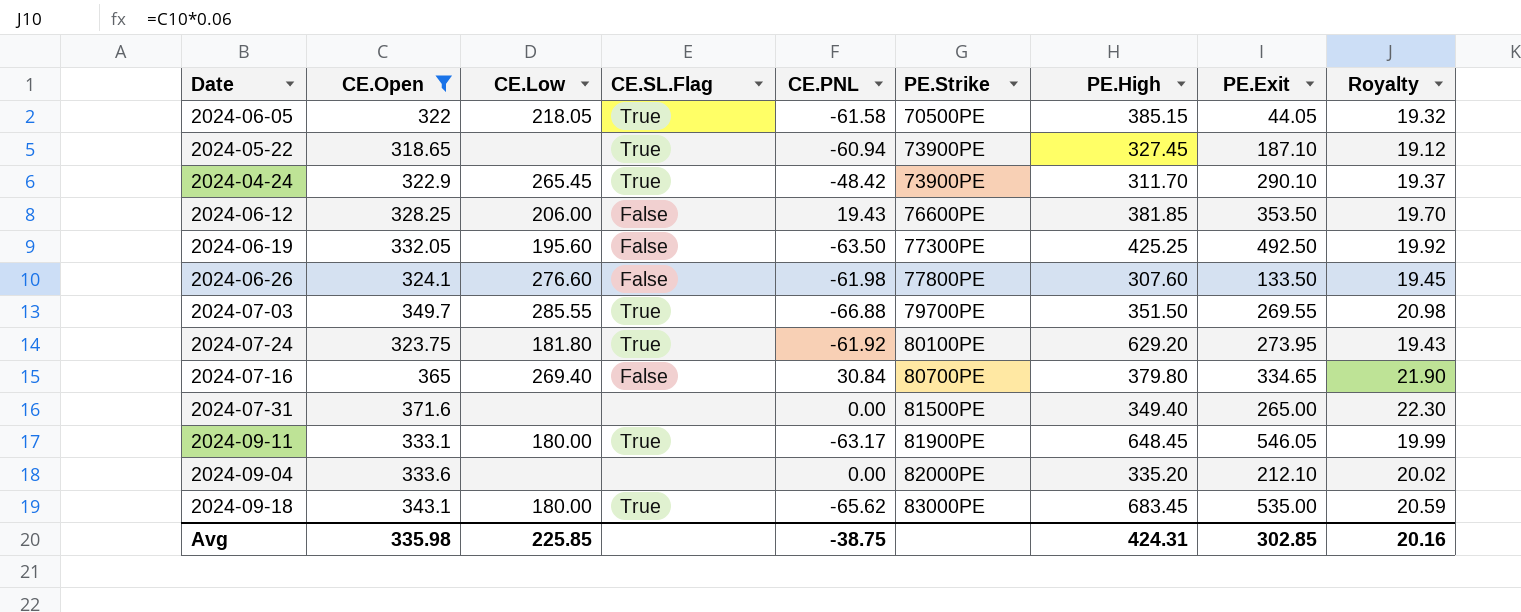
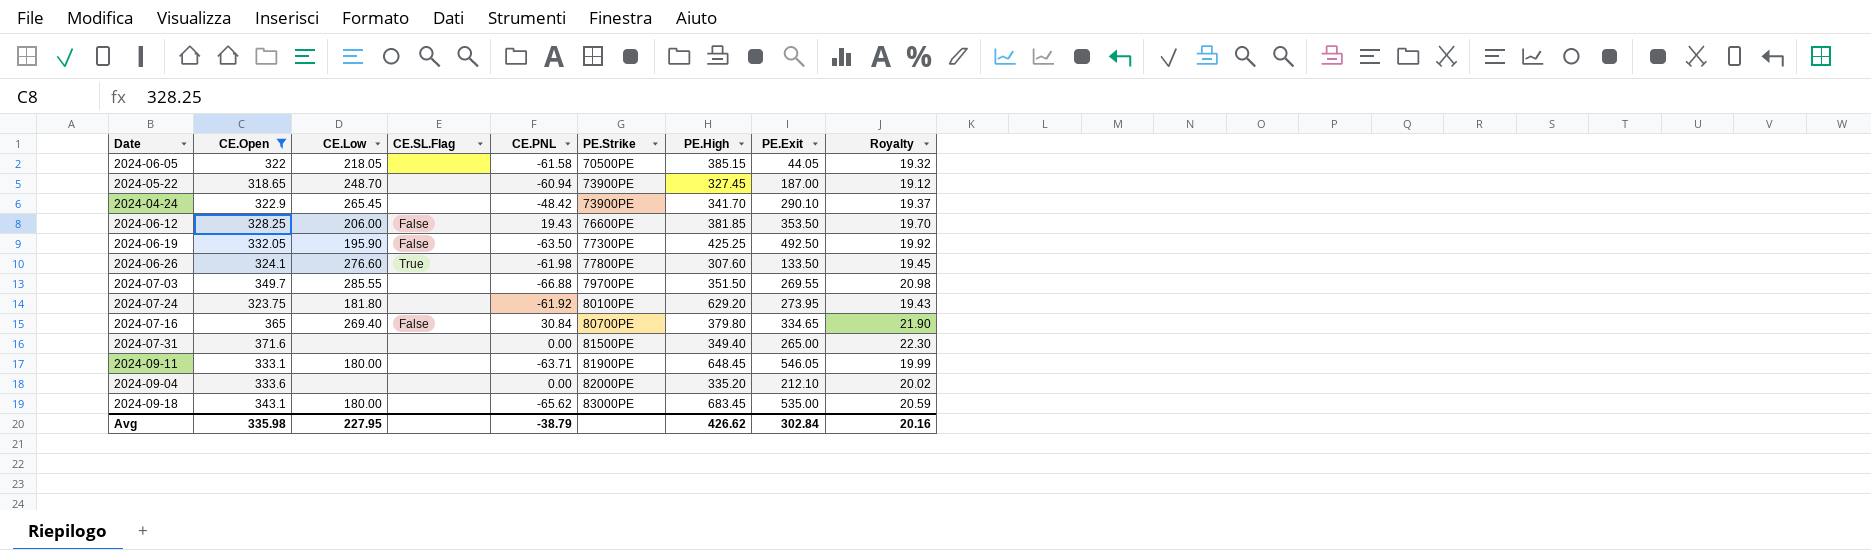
2024-06-05 | CE.SL.Flag: True -> none
2024-05-22 | CE.Low: none -> 248.70
2024-05-22 | CE.SL.Flag: True -> none
2024-05-22 | PE.Exit: 187.10 -> 187.00
2024-04-24 | CE.SL.Flag: True -> none
2024-04-24 | PE.High: 311.70 -> 341.70
2024-06-19 | CE.Low: 195.60 -> 195.90
2024-06-26 | CE.SL.Flag: False -> True
2024-07-03 | CE.SL.Flag: True -> none
2024-07-24 | CE.SL.Flag: True -> none
2024-09-11 | CE.SL.Flag: True -> none
2024-09-11 | CE.PNL: -63.17 -> -63.71
2024-09-18 | CE.SL.Flag: True -> none
Avg | CE.Low: 225.85 -> 227.95
Avg | CE.PNL: -38.75 -> -38.79
Avg | PE.High: 424.31 -> 426.62
Avg | PE.Exit: 302.85 -> 302.84

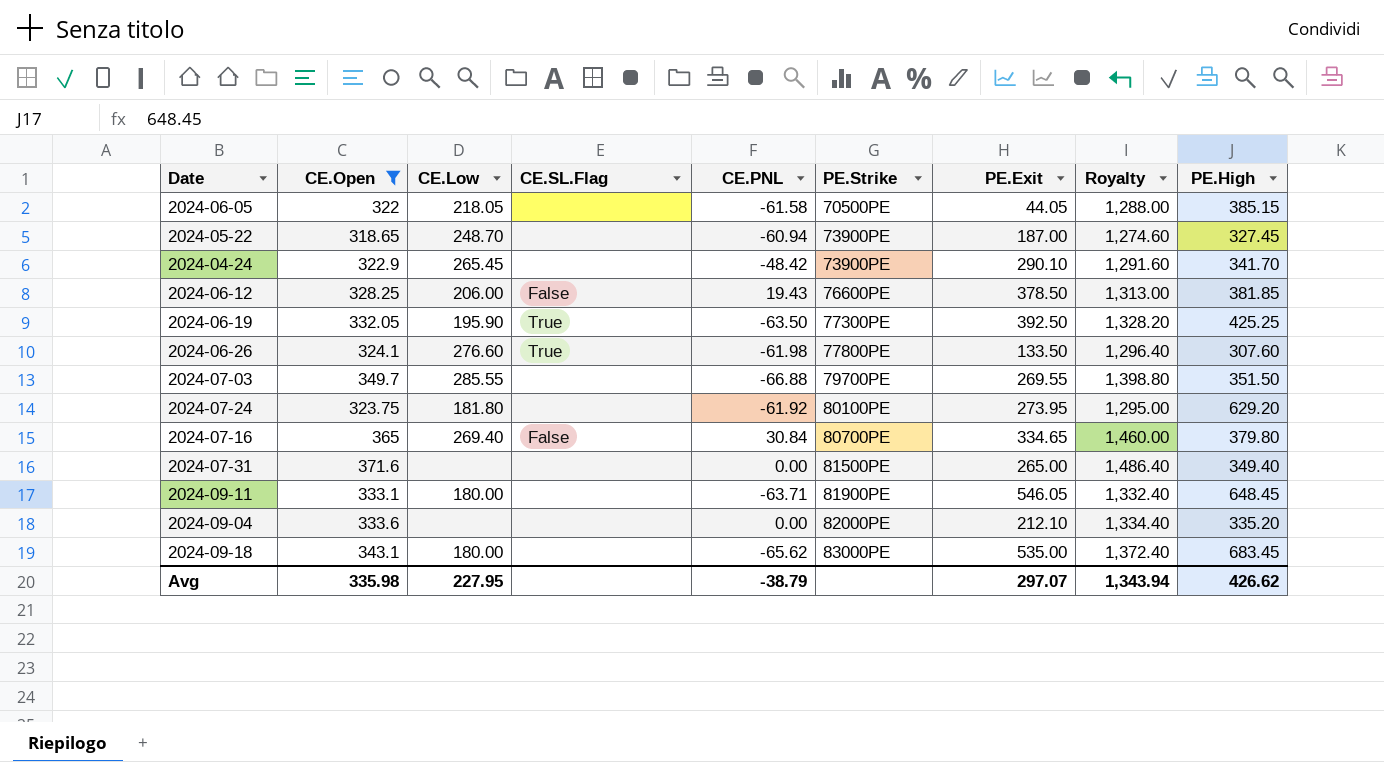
column Royalty | formula: [CE.Open] * 0.06 -> [CE.Open] * 4
column PE.High | position: 7 -> 9
2024-06-12 | PE.Exit: 353.50 -> 378.50
2024-06-19 | CE.SL.Flag: False -> True
2024-06-19 | PE.Exit: 492.50 -> 392.50
Avg | PE.Exit: 302.84 -> 297.07
Avg | Royalty: 20.16 -> 1,343.94

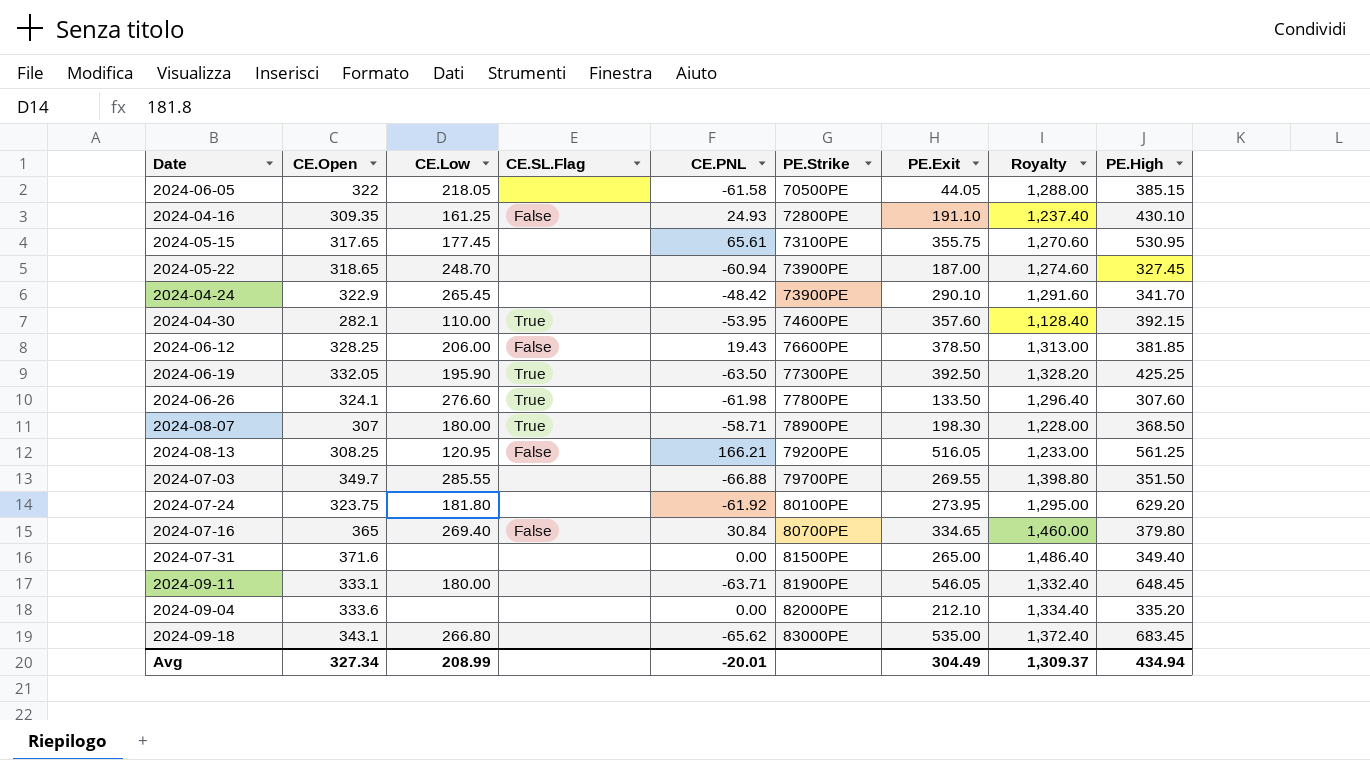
filter: CE.Open >= 318.65 -> none
2024-09-18 | CE.Low: 180.00 -> 266.80
Avg | CE.Open: 335.98 -> 327.34
Avg | CE.Low: 227.95 -> 208.99
Avg | CE.PNL: -38.79 -> -20.01
Avg | PE.Exit: 297.07 -> 304.49
Avg | Royalty: 1,343.94 -> 1,309.37
Avg | PE.High: 426.62 -> 434.94

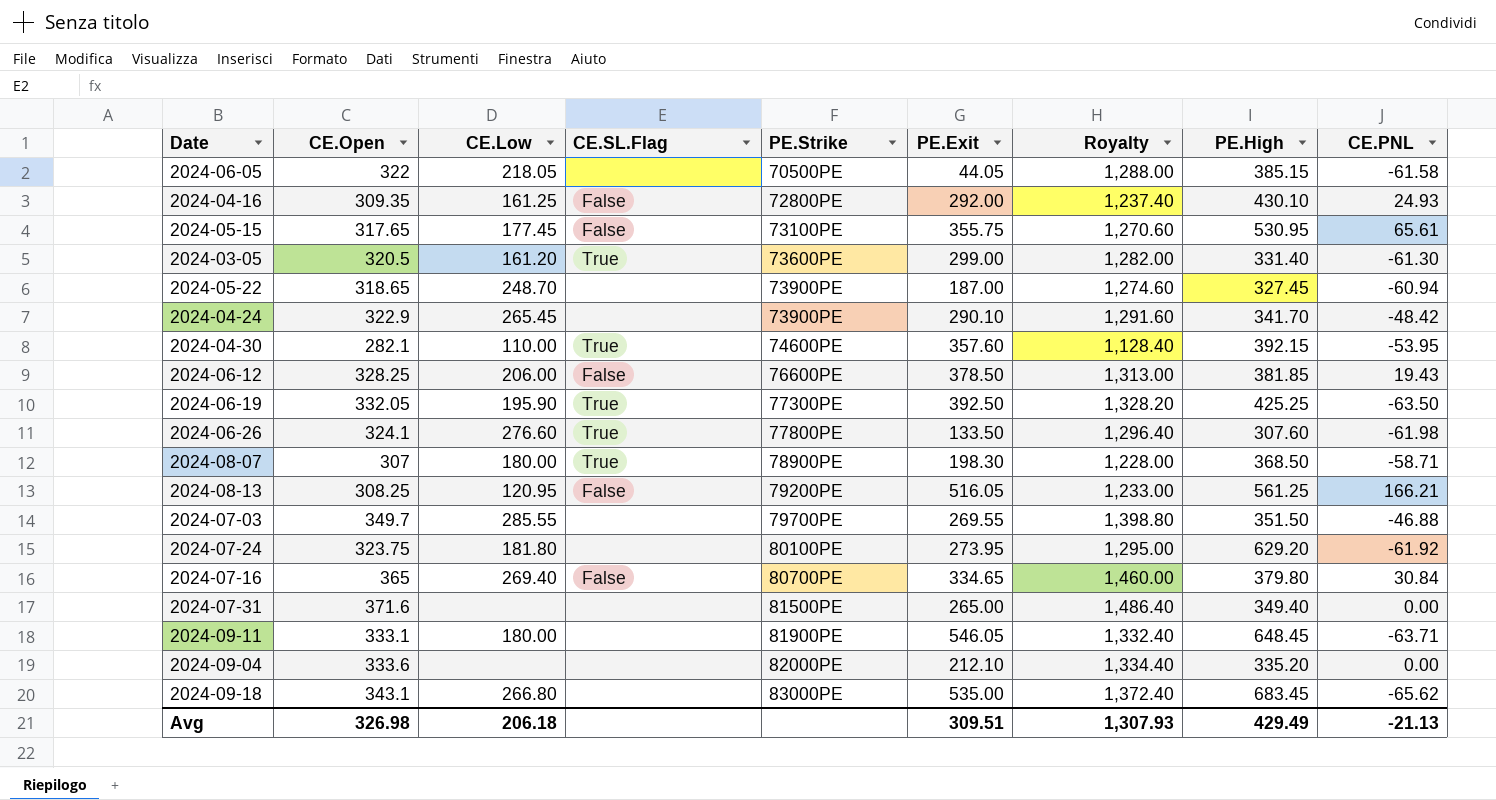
column CE.PNL | position: 5 -> 9
2024-04-16 | PE.Exit: 191.10 -> 292.00
2024-05-15 | CE.SL.Flag: none -> False
row 2024-03-05: none -> 320.5 | 161.20 | True | 73600PE | 299.00 | 1,282.00 | 331.40 | -61.30
2024-07-03 | CE.PNL: -66.88 -> -46.88
Avg | CE.Open: 327.34 -> 326.98
Avg | CE.Low: 208.99 -> 206.18
Avg | PE.Exit: 304.49 -> 309.51
Avg | Royalty: 1,309.37 -> 1,307.93
Avg | PE.High: 434.94 -> 429.49
Avg | CE.PNL: -20.01 -> -21.13

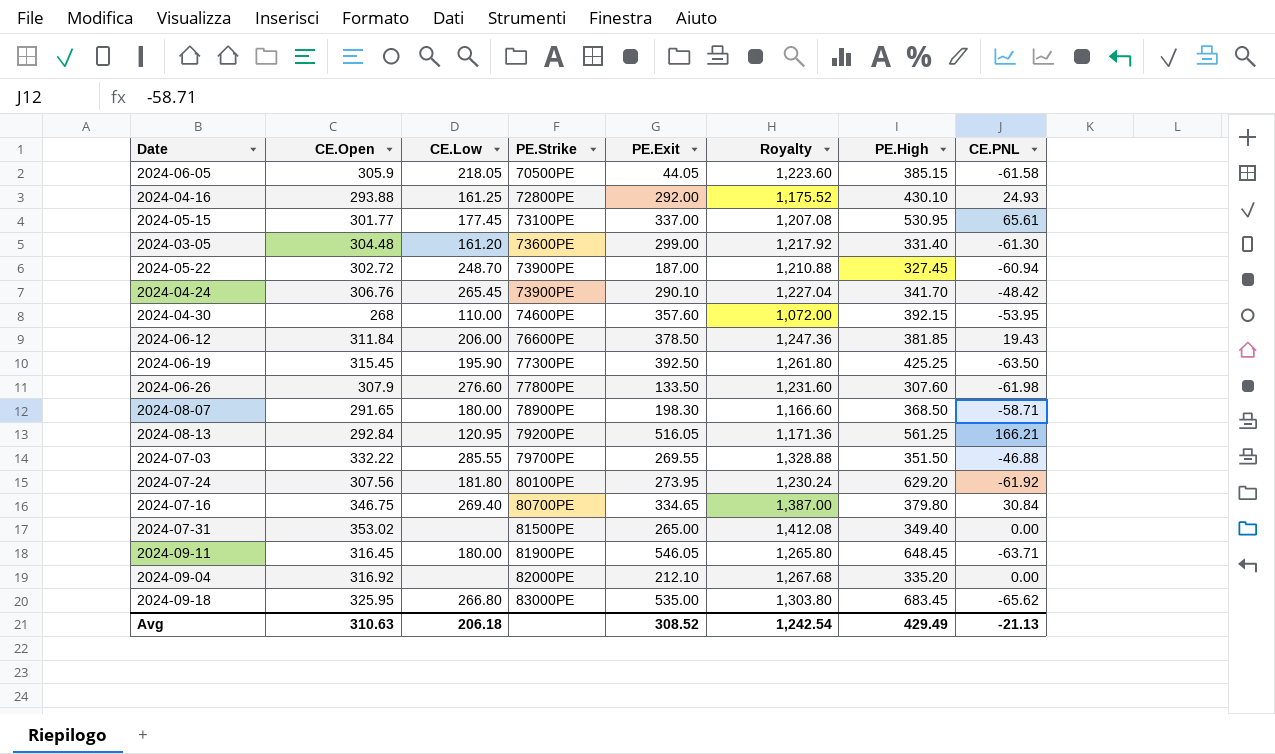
column CE.SL.Flag | position: 4 -> none
2024-06-05 | CE.Open: 322 -> 305.9
2024-06-05 | Royalty: 1,288.00 -> 1,223.60
2024-04-16 | CE.Open: 309.35 -> 293.88
2024-04-16 | Royalty: 1,237.40 -> 1,175.52
2024-05-15 | CE.Open: 317.65 -> 301.77
2024-05-15 | PE.Exit: 355.75 -> 337.00
2024-05-15 | Royalty: 1,270.60 -> 1,207.08
2024-03-05 | CE.Open: 320.5 -> 304.48
2024-03-05 | Royalty: 1,282.00 -> 1,217.92
2024-05-22 | CE.Open: 318.65 -> 302.72
2024-05-22 | Royalty: 1,274.60 -> 1,210.88
2024-04-24 | CE.Open: 322.9 -> 306.76
2024-04-24 | Royalty: 1,291.60 -> 1,227.04
2024-04-30 | CE.Open: 282.1 -> 268
2024-04-30 | Royalty: 1,128.40 -> 1,072.00
2024-06-12 | CE.Open: 328.25 -> 311.84
2024-06-12 | Royalty: 1,313.00 -> 1,247.36
2024-06-19 | CE.Open: 332.05 -> 315.45
2024-06-19 | Royalty: 1,328.20 -> 1,261.80
2024-06-26 | CE.Open: 324.1 -> 307.9
2024-06-26 | Royalty: 1,296.40 -> 1,231.60
2024-08-07 | CE.Open: 307 -> 291.65
2024-08-07 | Royalty: 1,228.00 -> 1,166.60
2024-08-13 | CE.Open: 308.25 -> 292.84
2024-08-13 | Royalty: 1,233.00 -> 1,171.36
2024-07-03 | CE.Open: 349.7 -> 332.22
2024-07-03 | Royalty: 1,398.80 -> 1,328.88
2024-07-24 | CE.Open: 323.75 -> 307.56
2024-07-24 | Royalty: 1,295.00 -> 1,230.24
2024-07-16 | CE.Open: 365 -> 346.75
2024-07-16 | Royalty: 1,460.00 -> 1,387.00
2024-07-31 | CE.Open: 371.6 -> 353.02
2024-07-31 | Royalty: 1,486.40 -> 1,412.08
2024-09-11 | CE.Open: 333.1 -> 316.45
2024-09-11 | Royalty: 1,332.40 -> 1,265.80
2024-09-04 | CE.Open: 333.6 -> 316.92
2024-09-04 | Royalty: 1,334.40 -> 1,267.68
2024-09-18 | CE.Open: 343.1 -> 325.95
2024-09-18 | Royalty: 1,372.40 -> 1,303.80
Avg | CE.Open: 326.98 -> 310.63
Avg | PE.Exit: 309.51 -> 308.52
Avg | Royalty: 1,307.93 -> 1,242.54

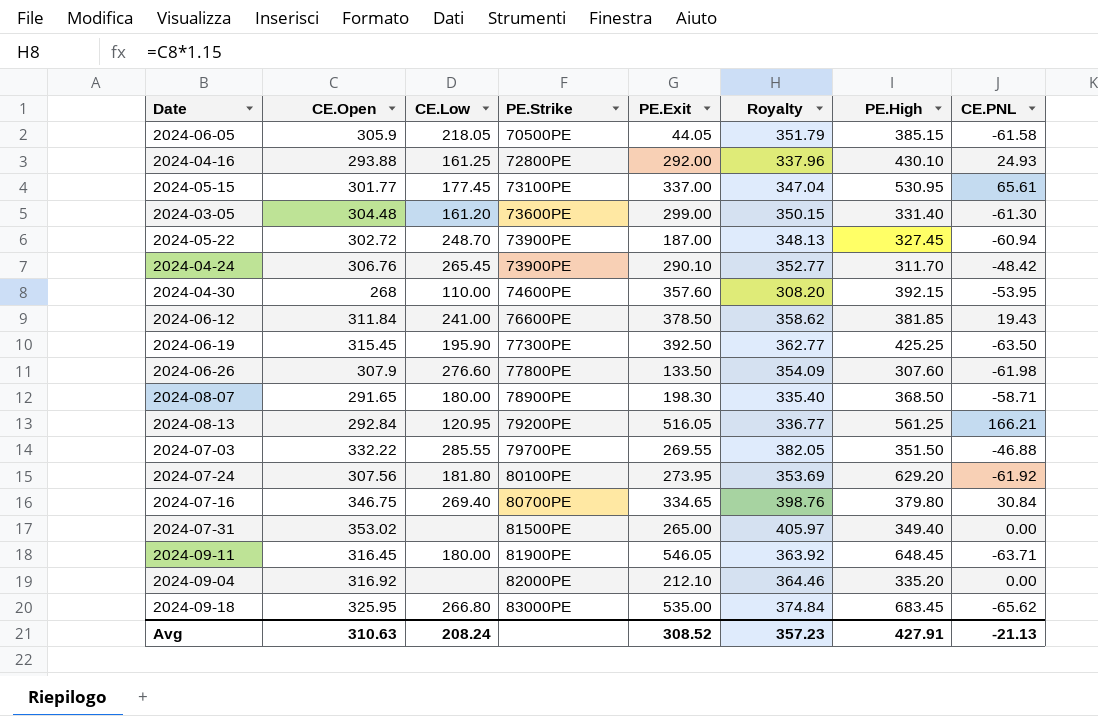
column Royalty | formula: [CE.Open] * 4 -> [CE.Open] * 1.15
2024-04-24 | PE.High: 341.70 -> 311.70
2024-06-12 | CE.Low: 206.00 -> 241.00
Avg | CE.Low: 206.18 -> 208.24
Avg | Royalty: 1,242.54 -> 357.23
Avg | PE.High: 429.49 -> 427.91

